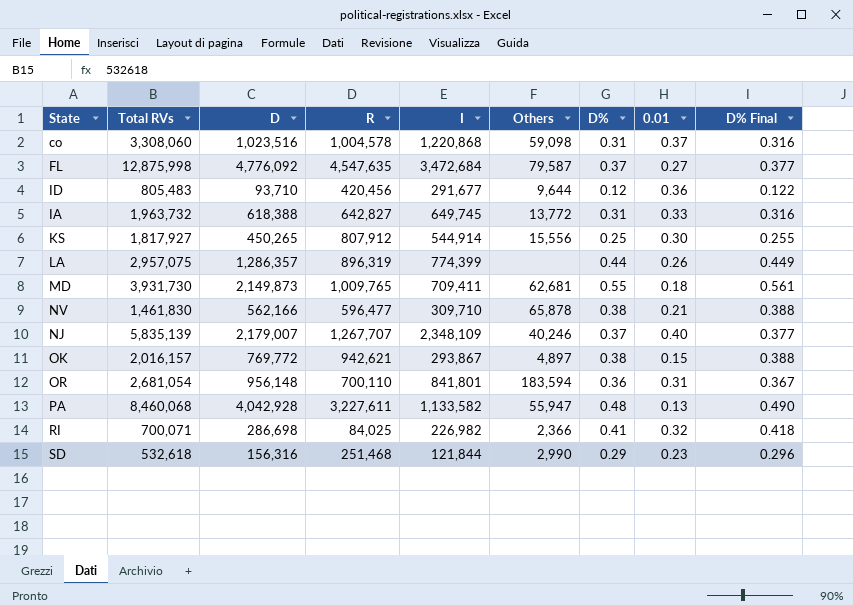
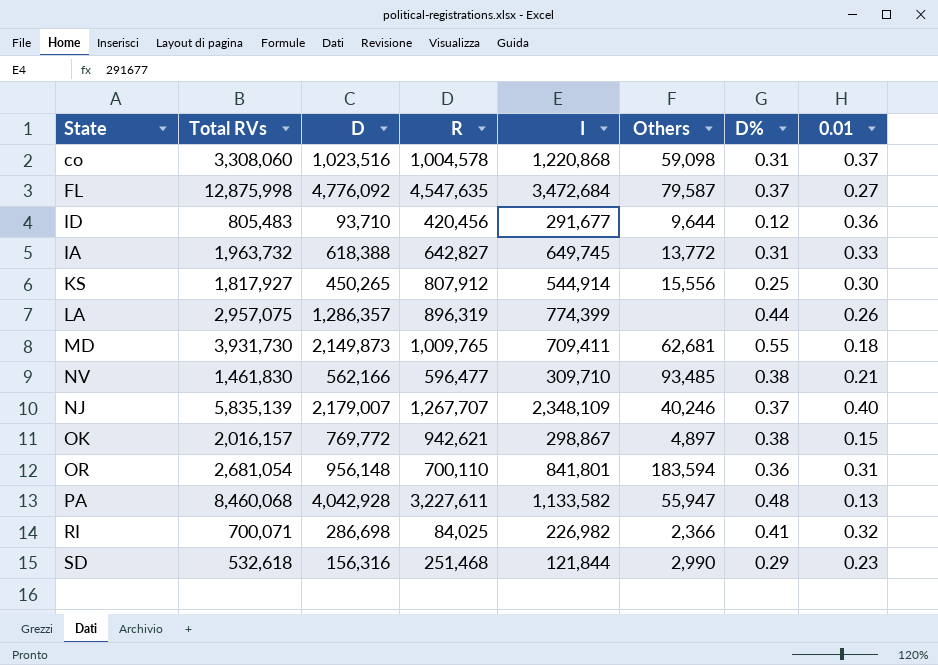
column D% Final | formula: [D%] * 1.02 -> none
NV | Others: 65,878 -> 93,485
OK | I: 293,867 -> 298,867

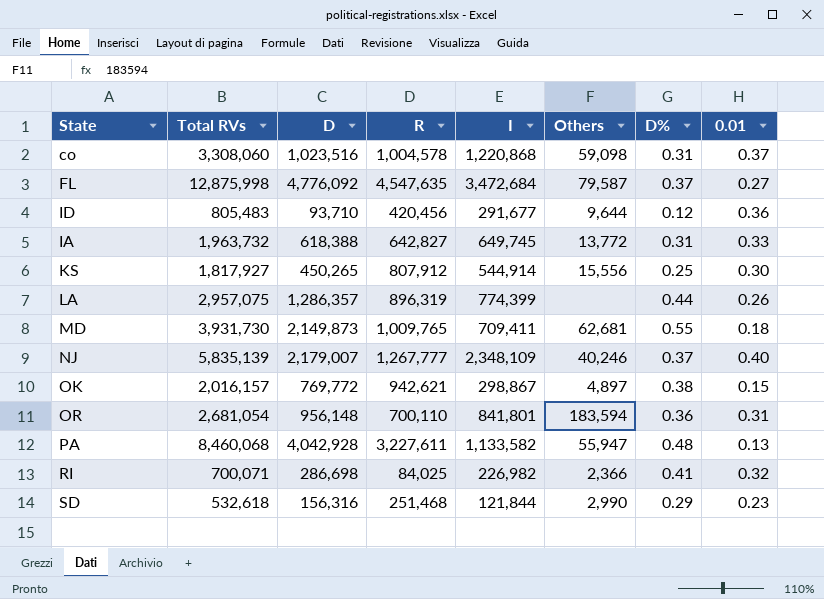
row NV: 1,461,830 | 562,166 | 596,477 | 309,710 | 93,485 | 0.38 | 0.21 -> none
NJ | R: 1,267,707 -> 1,267,777

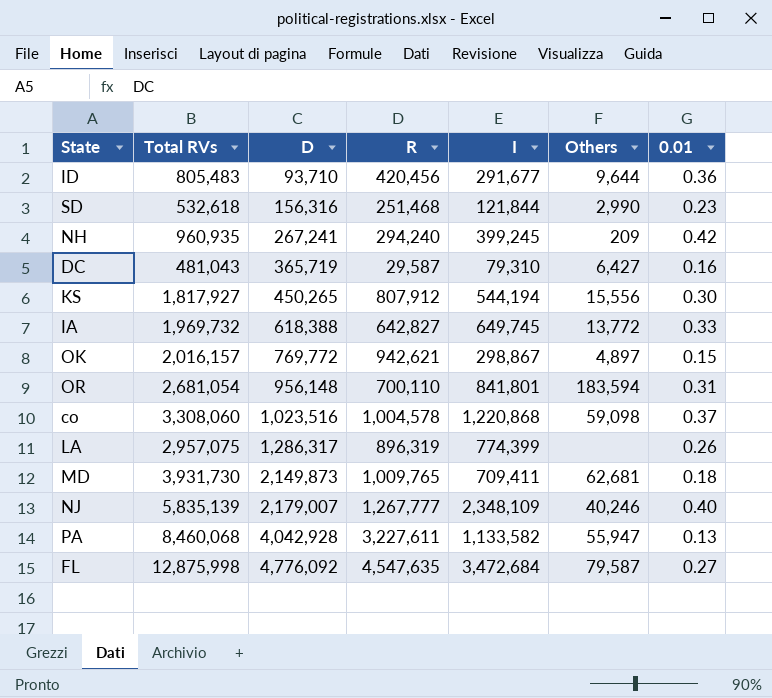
row order: none -> D ascending
column D% | formula: [D] / [Total RVs] -> none
row RI: 700,071 | 286,698 | 84,025 | 226,982 | 2,366 | 0.41 | 0.32 -> none
row NH: none -> 960,935 | 267,241 | 294,240 | 399,245 | 209 | 0.42
row DC: none -> 481,043 | 365,719 | 29,587 | 79,310 | 6,427 | 0.16
KS | I: 544,914 -> 544,194
IA | Total RVs: 1,963,732 -> 1,969,732
LA | D: 1,286,357 -> 1,286,317

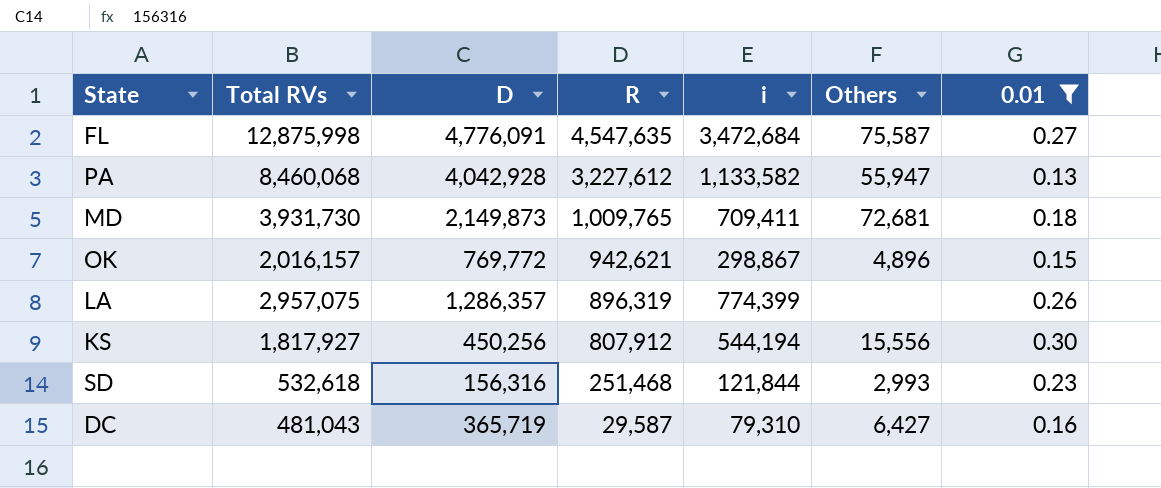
filter: none -> 0.01 <= 0.30
row order: D ascending -> R descending
column name: I -> i
FL | D: 4,776,092 -> 4,776,091
FL | Others: 79,587 -> 75,587
PA | R: 3,227,611 -> 3,227,612
MD | Others: 62,681 -> 72,681
OK | Others: 4,897 -> 4,896
LA | D: 1,286,317 -> 1,286,357
KS | D: 450,265 -> 450,256
SD | Others: 2,990 -> 2,993

